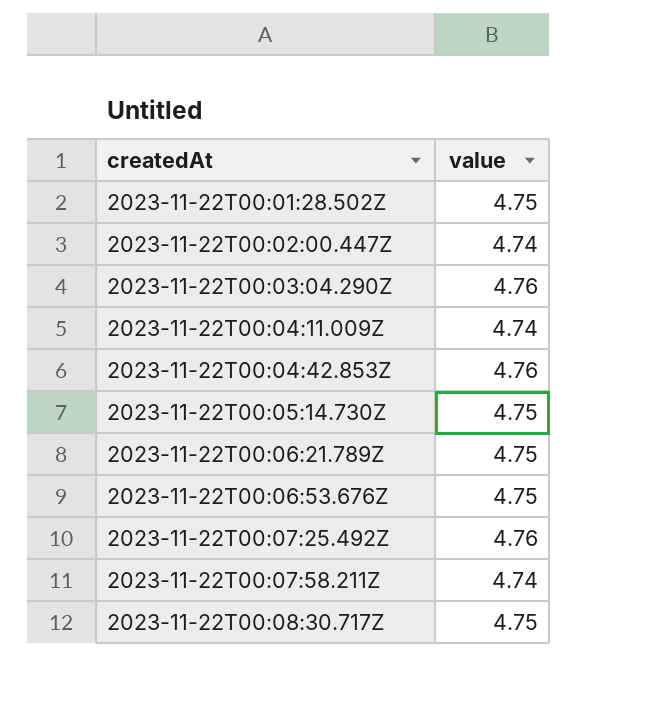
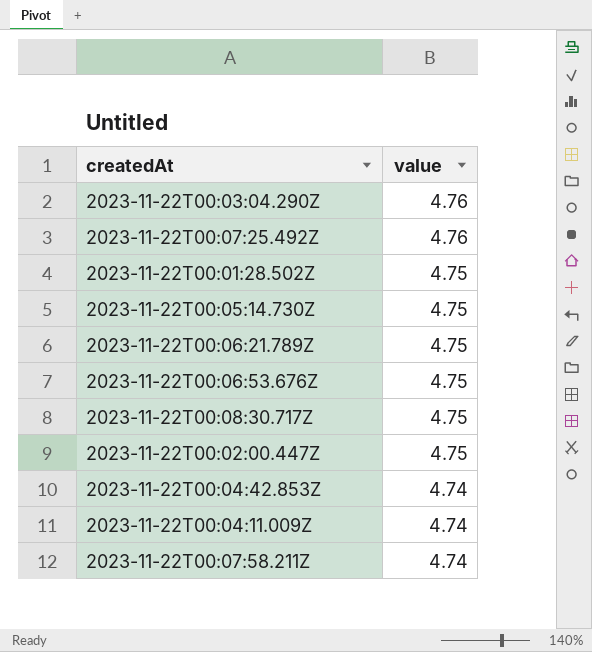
row order: createdAt ascending -> value descending
2023-11-22T00:02:00.447Z | value: 4.74 -> 4.75
2023-11-22T00:04:42.853Z | value: 4.76 -> 4.74

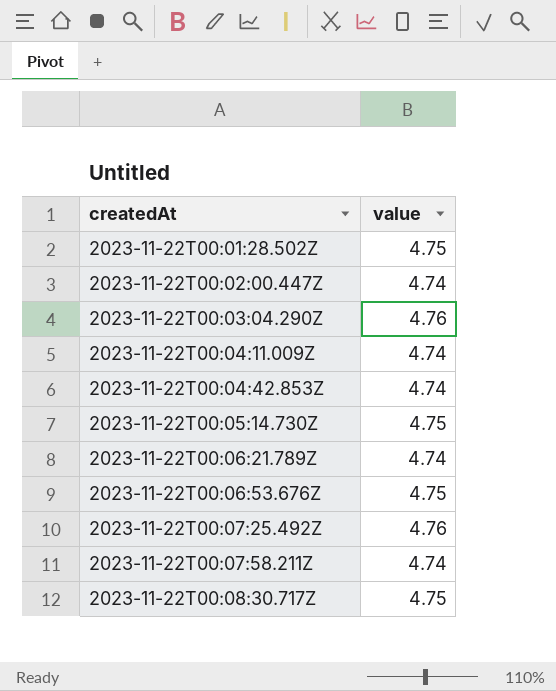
row order: value descending -> createdAt ascending
2023-11-22T00:02:00.447Z | value: 4.75 -> 4.74
2023-11-22T00:06:21.789Z | value: 4.75 -> 4.74

